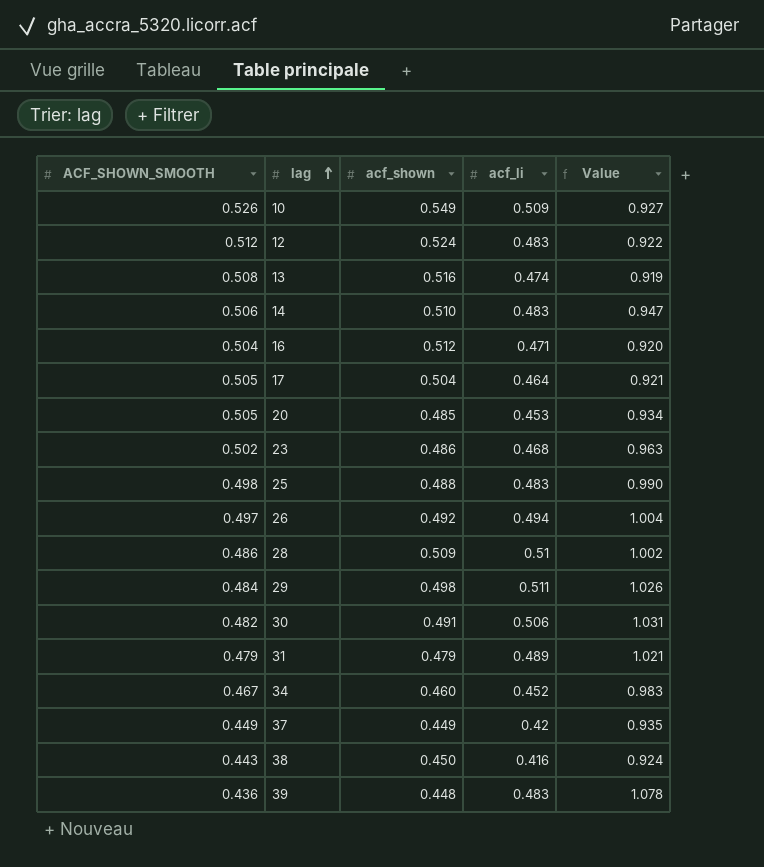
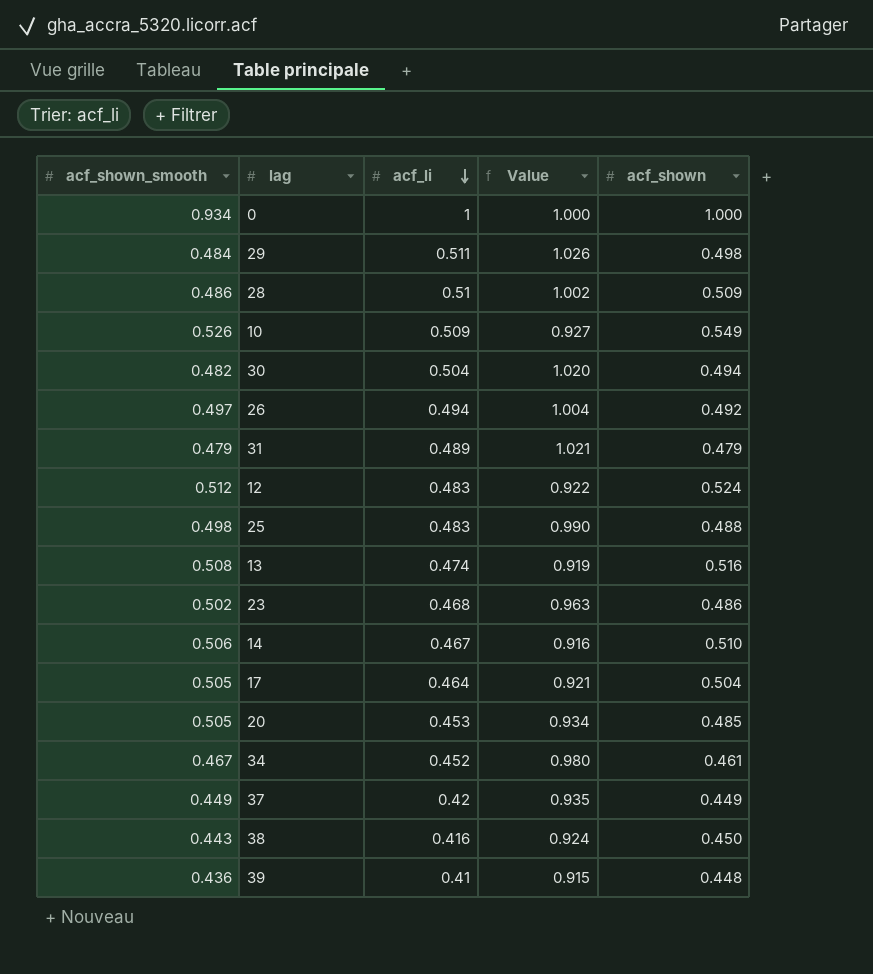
row order: lag ascending -> acf_li descending
column name: ACF_SHOWN_SMOOTH -> acf_shown_smooth
column acf_shown | position: 3 -> 5
row 16: 0.504 | 0.512 | 0.471 | 0.920 -> none
row 0: none -> 0.934 | 1 | 1.000 | 1.000
30 | acf_li: 0.506 -> 0.504
30 | Value: 1.031 -> 1.020
30 | acf_shown: 0.491 -> 0.494
14 | acf_li: 0.483 -> 0.467
14 | Value: 0.947 -> 0.916
34 | Value: 0.983 -> 0.980
34 | acf_shown: 0.460 -> 0.461
39 | acf_li: 0.483 -> 0.41
39 | Value: 1.078 -> 0.915

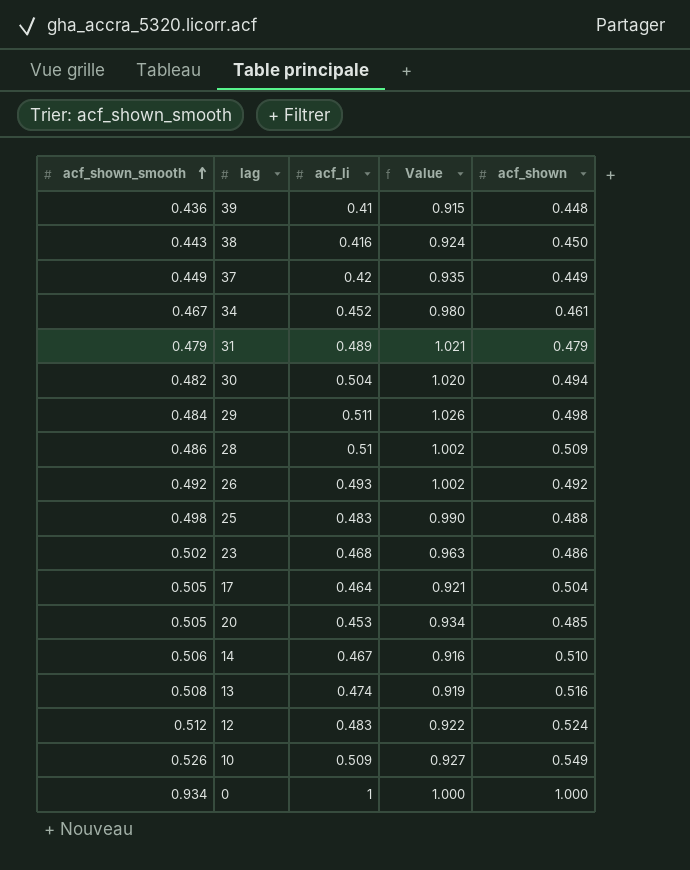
row order: acf_li descending -> acf_shown_smooth ascending
26 | acf_shown_smooth: 0.497 -> 0.492
26 | acf_li: 0.494 -> 0.493
26 | Value: 1.004 -> 1.002

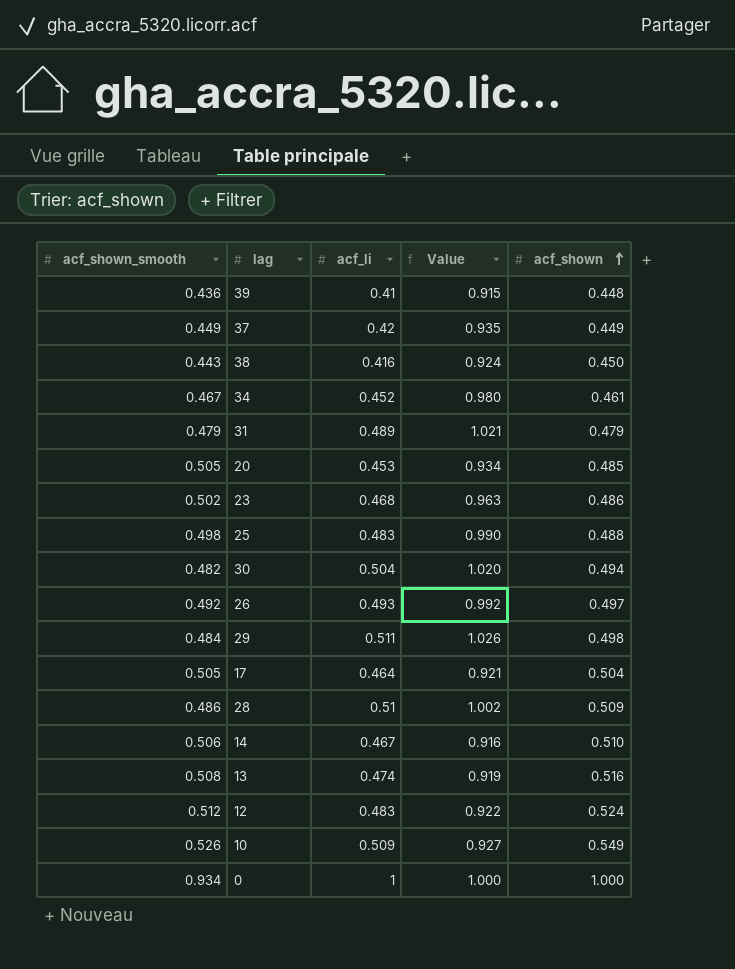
row order: acf_shown_smooth ascending -> acf_shown ascending
26 | Value: 1.002 -> 0.992
26 | acf_shown: 0.492 -> 0.497

